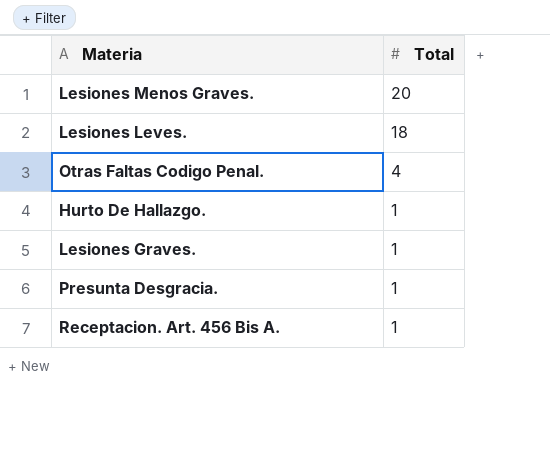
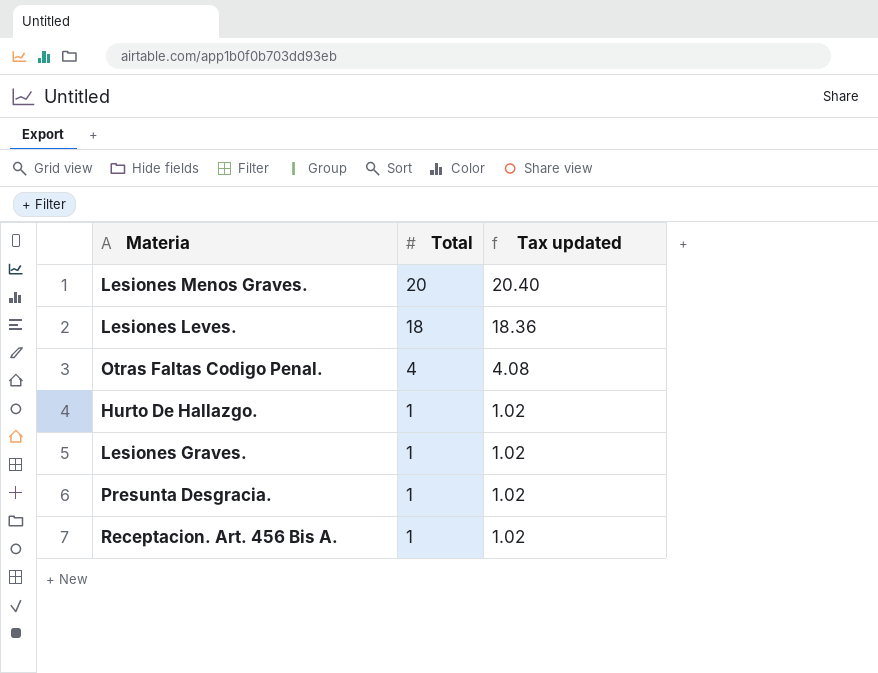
column Tax updated | formula: none -> [Total] * 1.02

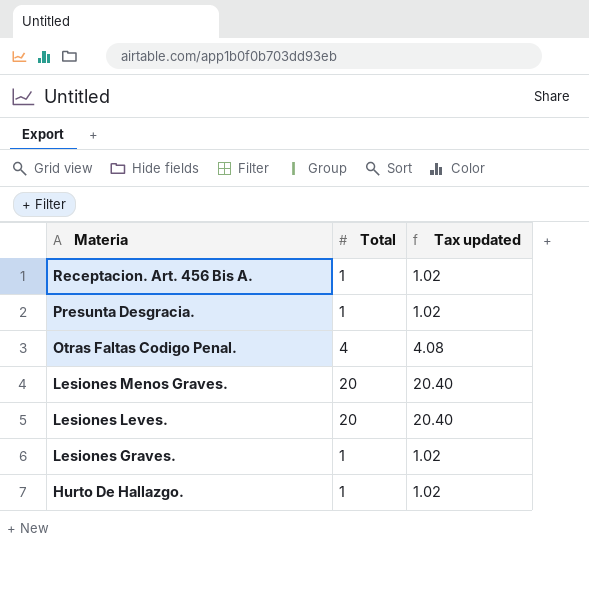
row order: Total descending -> Materia descending
Lesiones Leves. | Total: 18 -> 20
Lesiones Leves. | Tax updated: 18.36 -> 20.40

